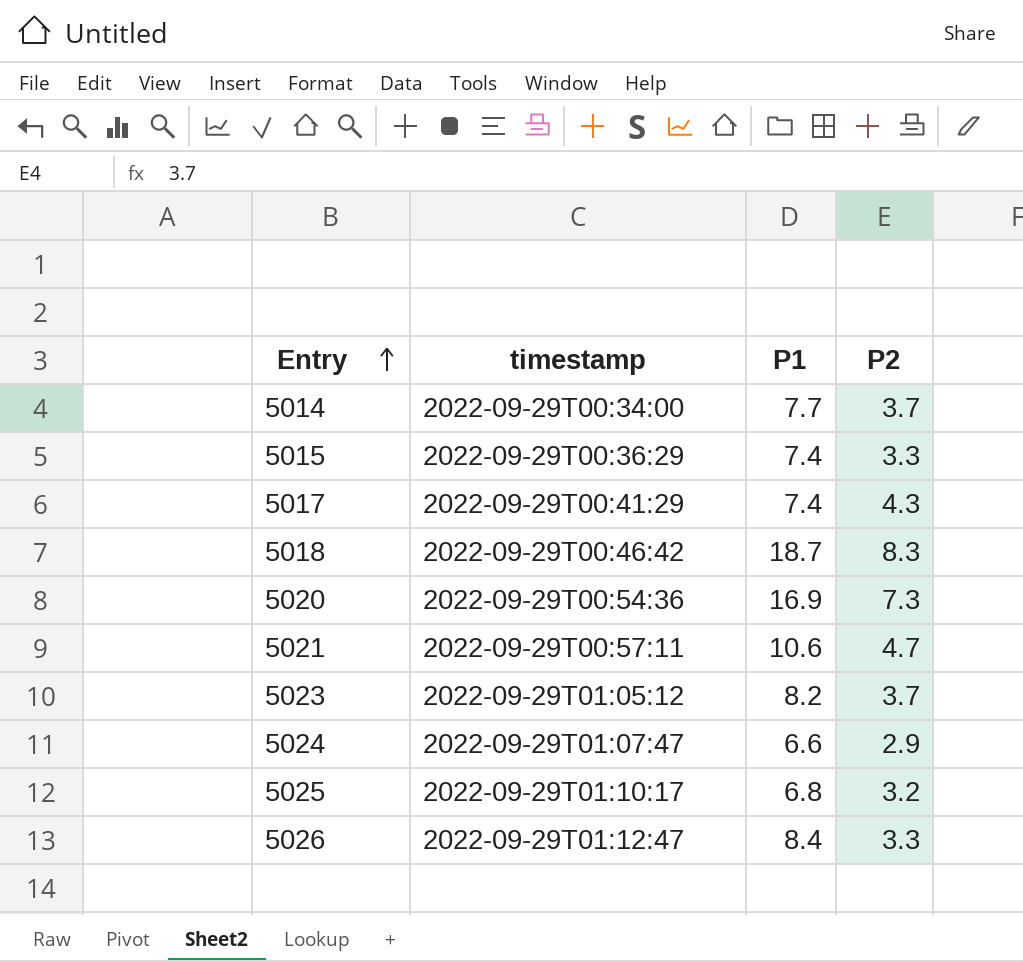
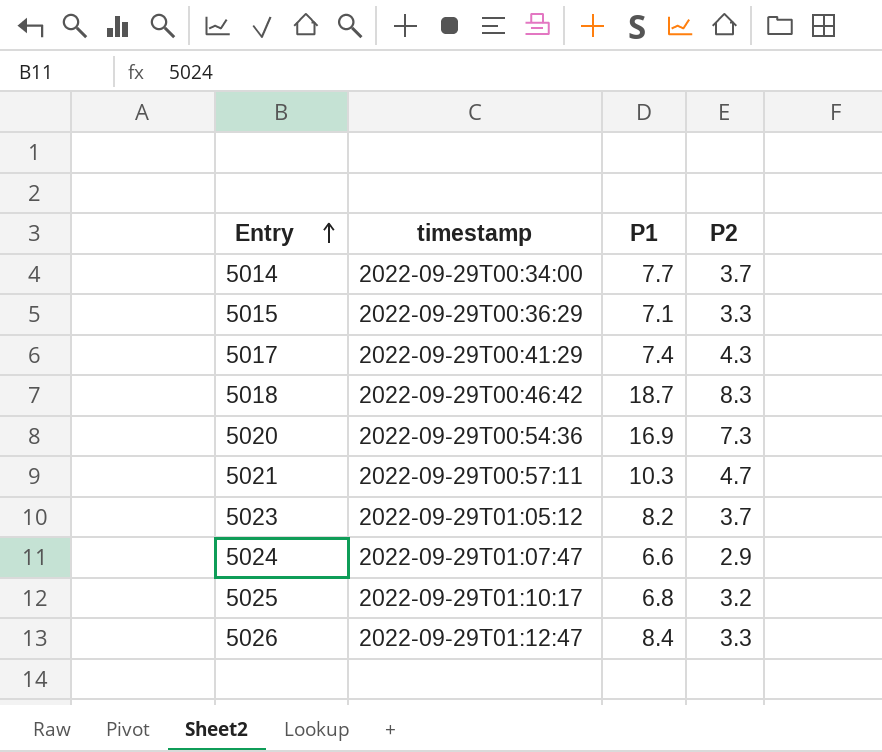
5015 | P1: 7.4 -> 7.1
5021 | P1: 10.6 -> 10.3

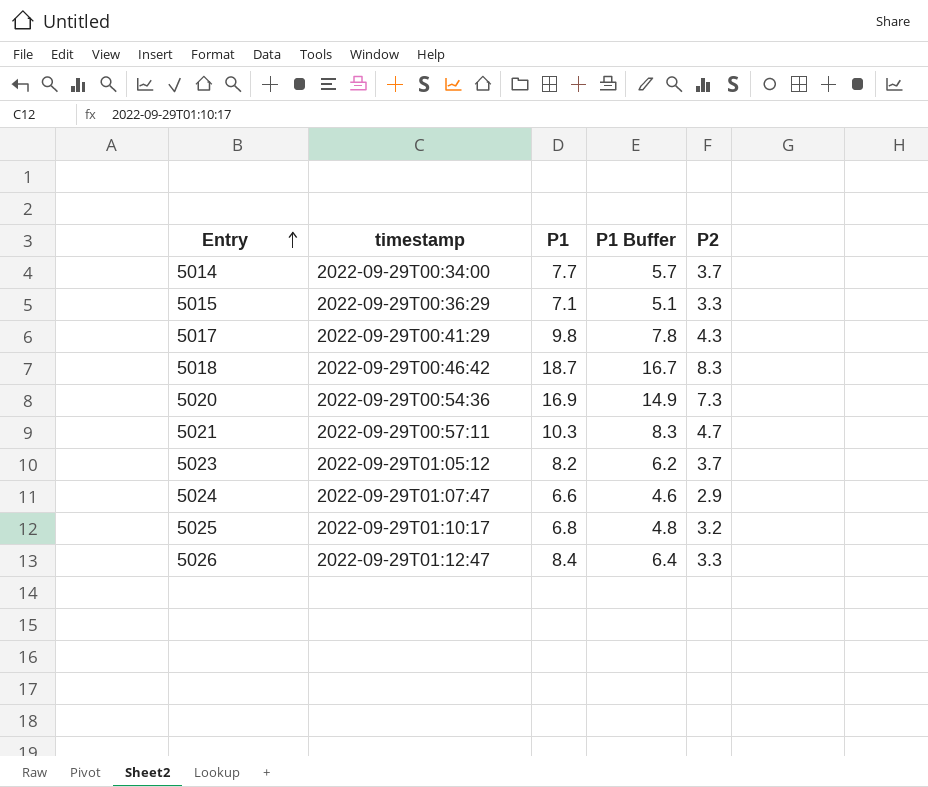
column P1 Buffer | formula: none -> [P1] - 2
5017 | P1: 7.4 -> 9.8

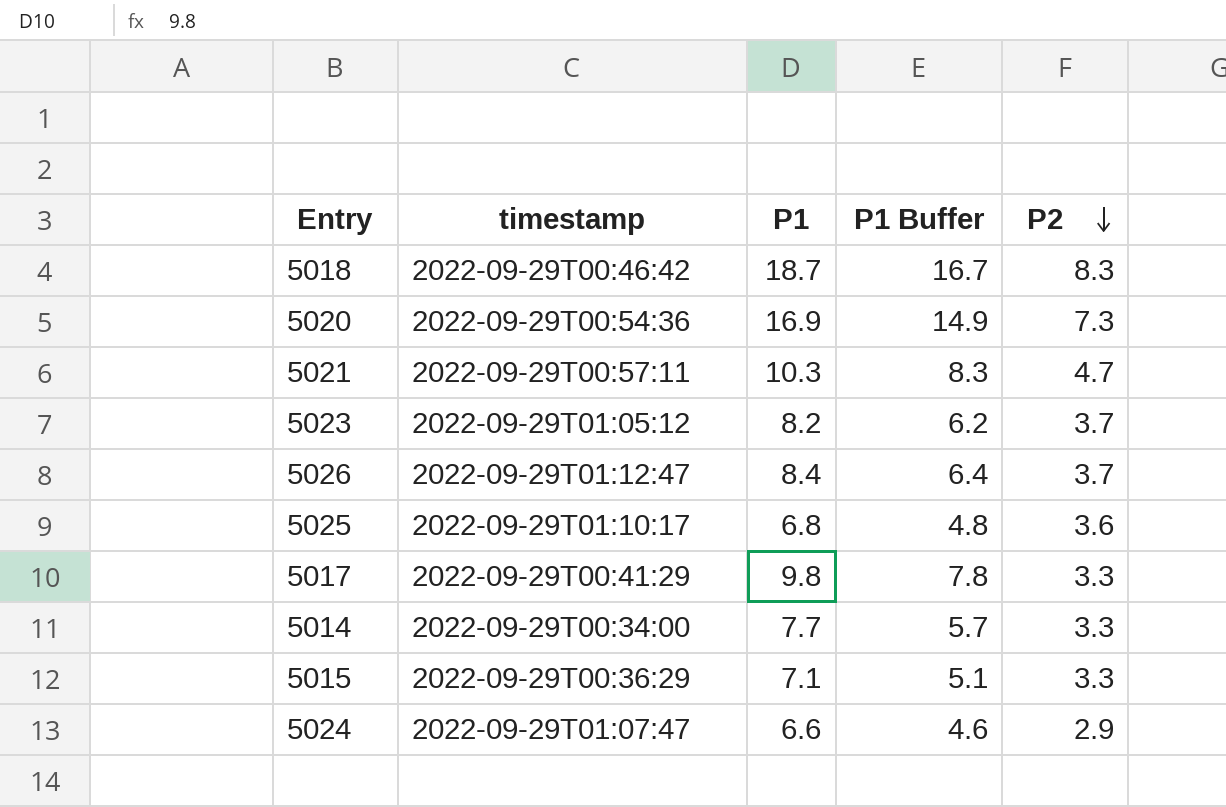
row order: Entry ascending -> P2 descending
5026 | P2: 3.3 -> 3.7
5025 | P2: 3.2 -> 3.6
5017 | P2: 4.3 -> 3.3
5014 | P2: 3.7 -> 3.3

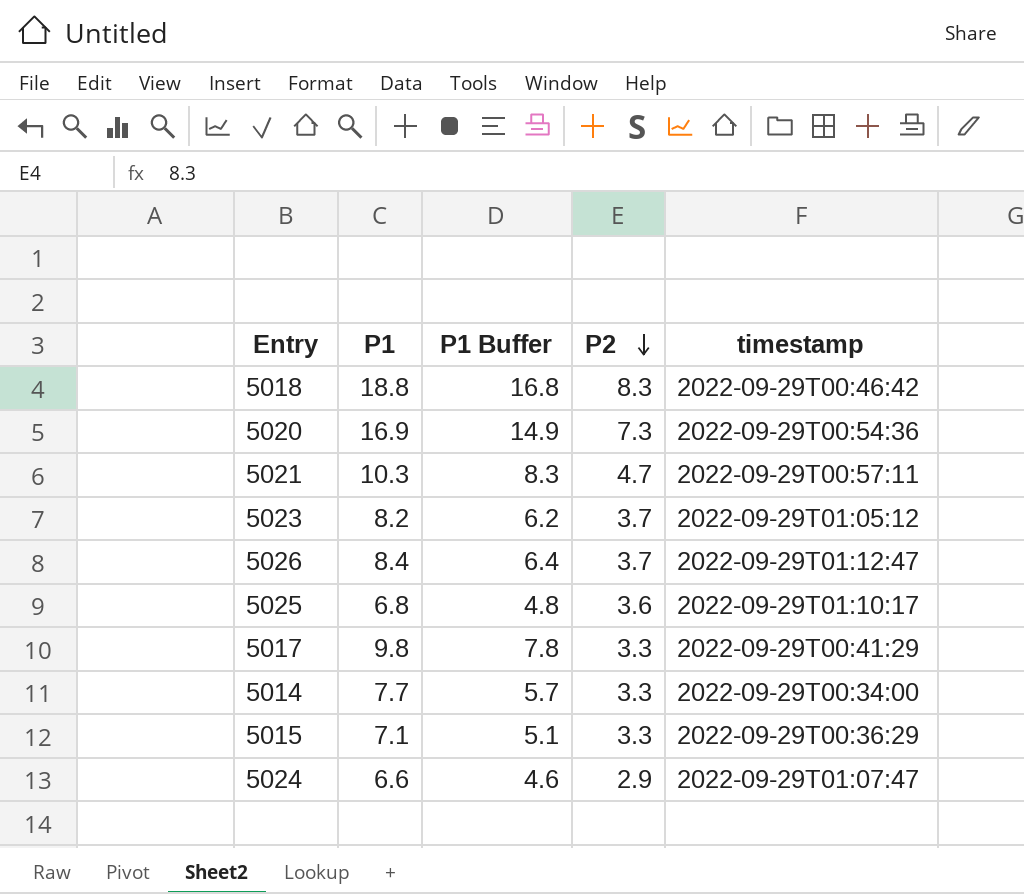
column timestamp | position: 2 -> 5
5018 | P1: 18.7 -> 18.8
5018 | P1 Buffer: 16.7 -> 16.8

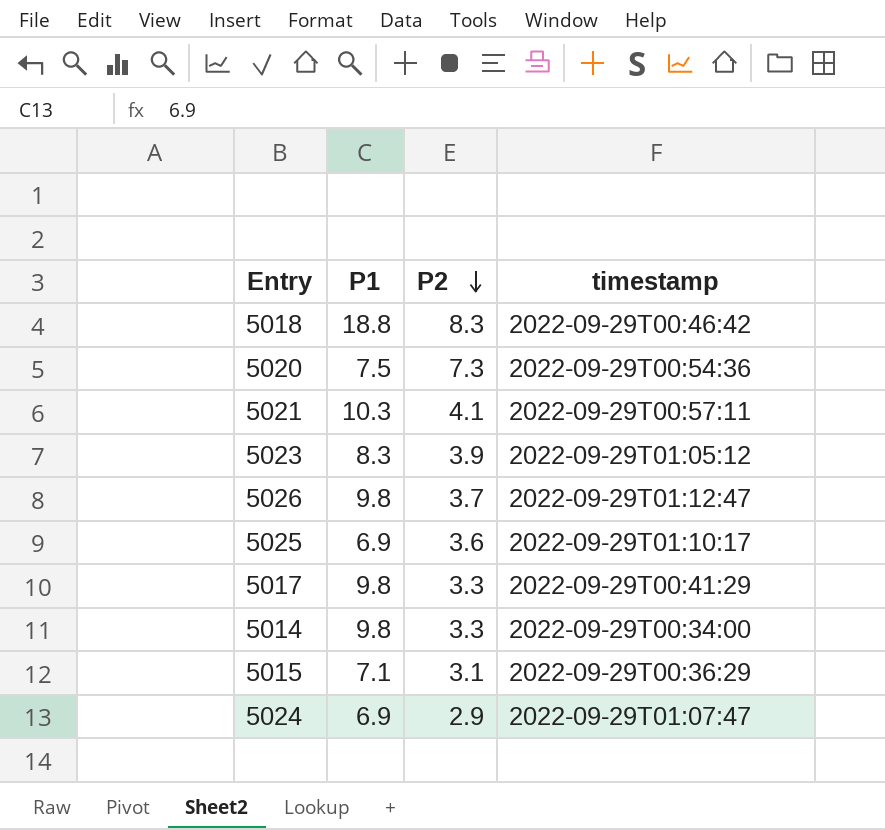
column P1 Buffer | formula: [P1] - 2 -> none
5020 | P1: 16.9 -> 7.5
5021 | P2: 4.7 -> 4.1
5023 | P1: 8.2 -> 8.3
5023 | P2: 3.7 -> 3.9
5026 | P1: 8.4 -> 9.8
5025 | P1: 6.8 -> 6.9
5014 | P1: 7.7 -> 9.8
5015 | P2: 3.3 -> 3.1
5024 | P1: 6.6 -> 6.9

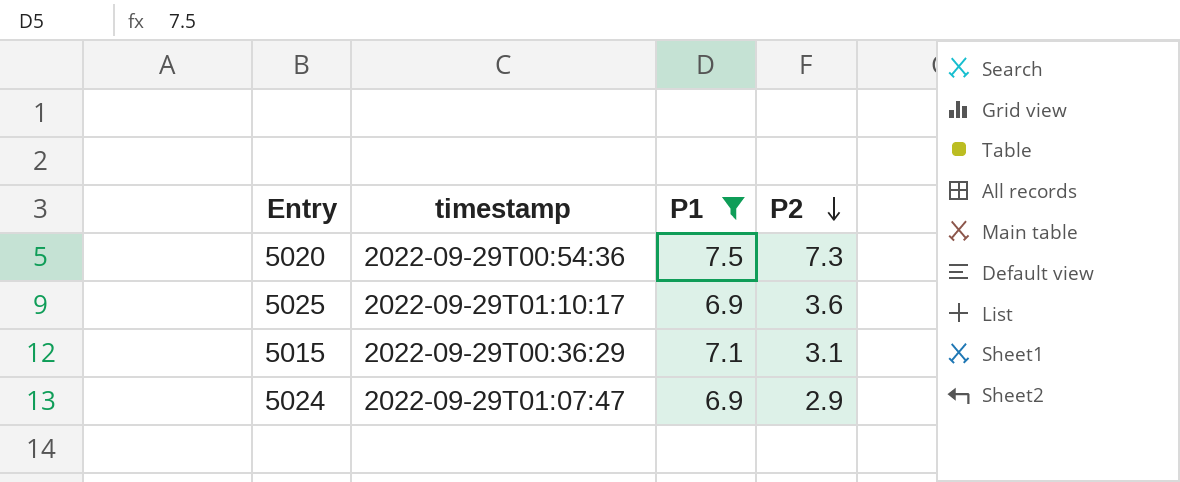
filter: none -> P1 <= 7.5
column timestamp | position: 4 -> 2

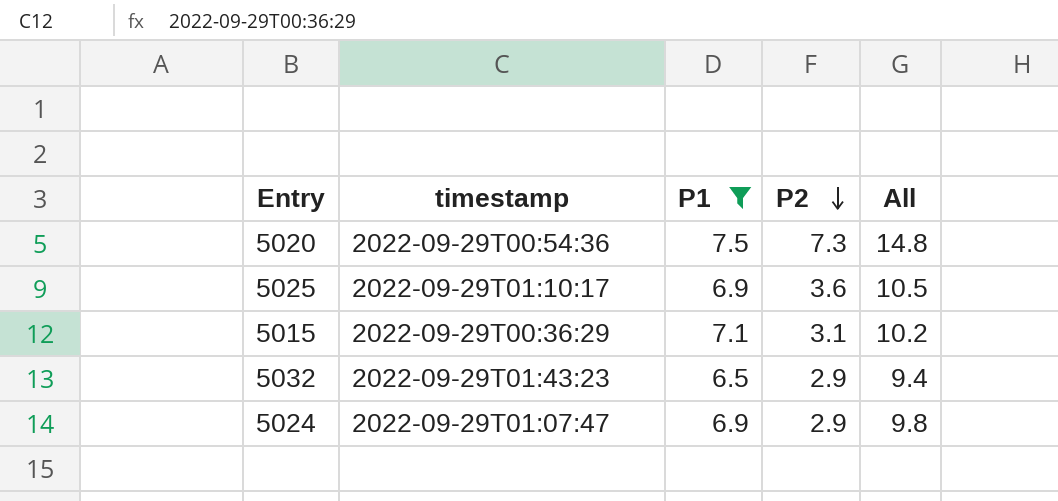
column All | formula: none -> [P1] + [P2]
row 5032: none -> 2022-09-29T01:43:23 | 6.5 | 2.9 | 9.4

